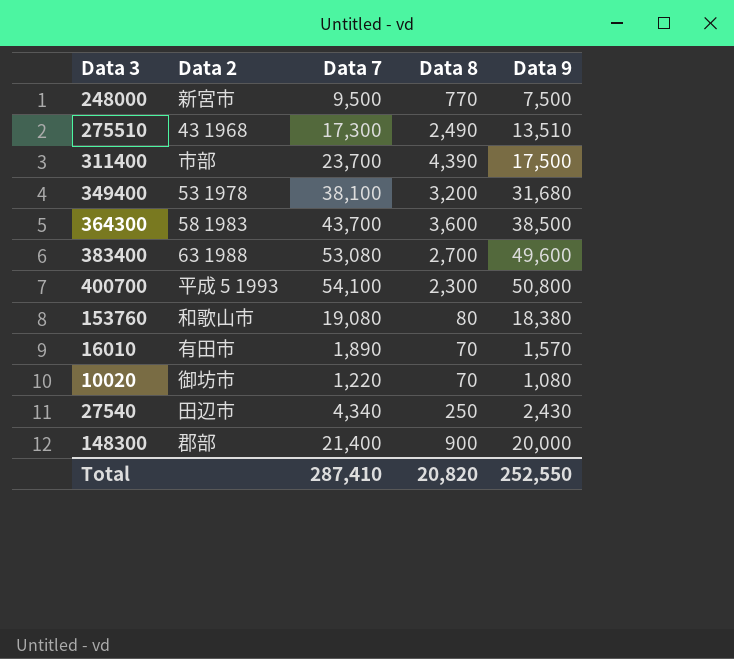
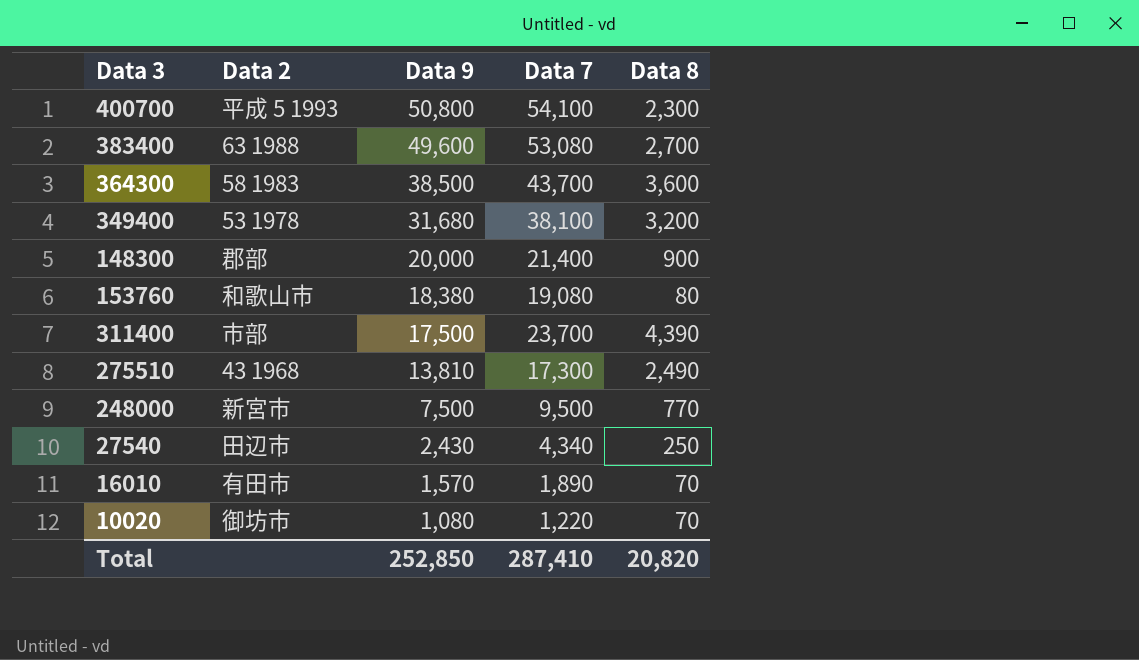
row order: none -> Data 9 descending
column Data 9 | position: 5 -> 3
275510 | Data 9: 13,510 -> 13,810
Total | Data 9: 252,550 -> 252,850

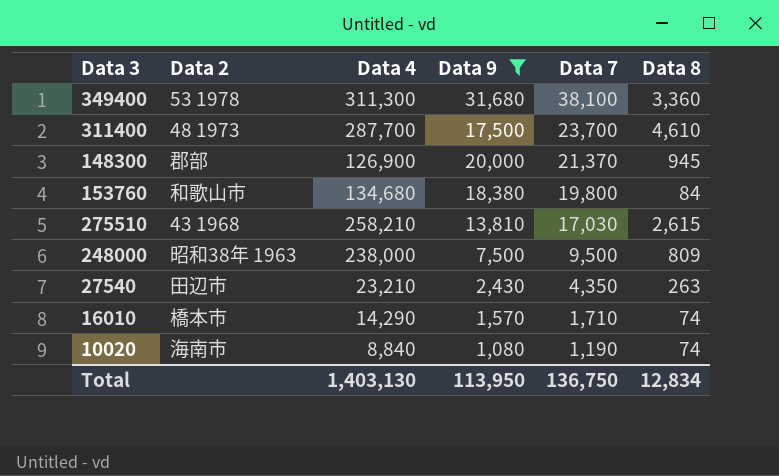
filter: none -> Data 9 <= 31,680
row order: Data 9 descending -> Data 7 descending
column Data 4 | position: none -> 3
349400 | Data 8: 3,200 -> 3,360
311400 | Data 2: 市部 -> 48 1973
311400 | Data 8: 4,390 -> 4,610
148300 | Data 7: 21,400 -> 21,370
148300 | Data 8: 900 -> 945
153760 | Data 7: 19,080 -> 19,800
153760 | Data 8: 80 -> 84
275510 | Data 7: 17,300 -> 17,030
275510 | Data 8: 2,490 -> 2,615
248000 | Data 2: 新宮市 -> 昭和38年 1963
248000 | Data 8: 770 -> 809
27540 | Data 7: 4,340 -> 4,350
27540 | Data 8: 250 -> 263
16010 | Data 2: 有田市 -> 橋本市
16010 | Data 7: 1,890 -> 1,710
16010 | Data 8: 70 -> 74
10020 | Data 2: 御坊市 -> 海南市
10020 | Data 7: 1,220 -> 1,190
10020 | Data 8: 70 -> 74
Total | Data 9: 252,850 -> 113,950
Total | Data 7: 287,410 -> 136,750
Total | Data 8: 20,820 -> 12,834

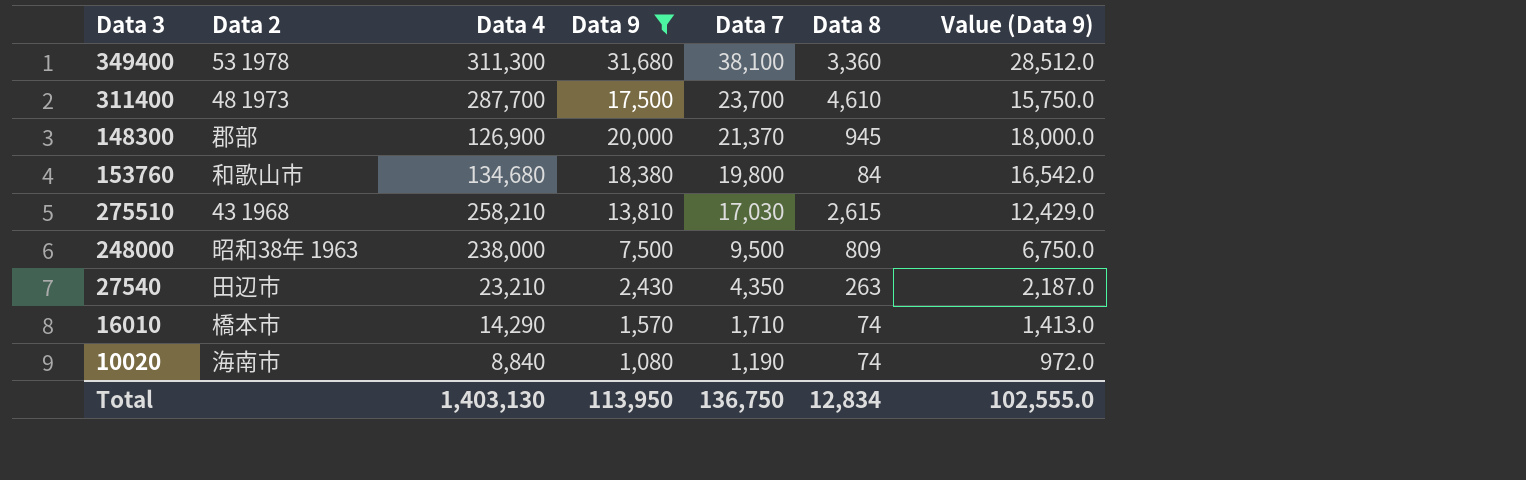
column Value (Data 9) | formula: none -> [Data 9] * 0.9

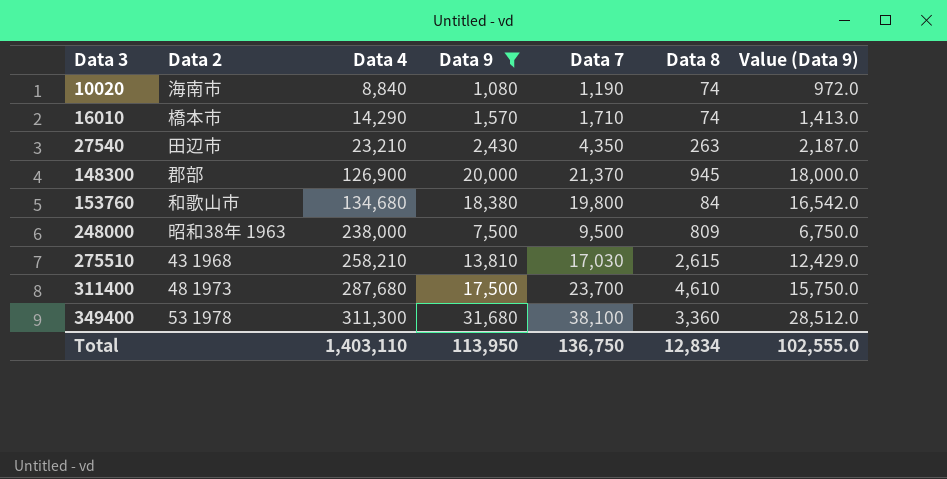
row order: Data 7 descending -> Data 3 ascending
311400 | Data 4: 287,700 -> 287,680
Total | Data 4: 1,403,130 -> 1,403,110

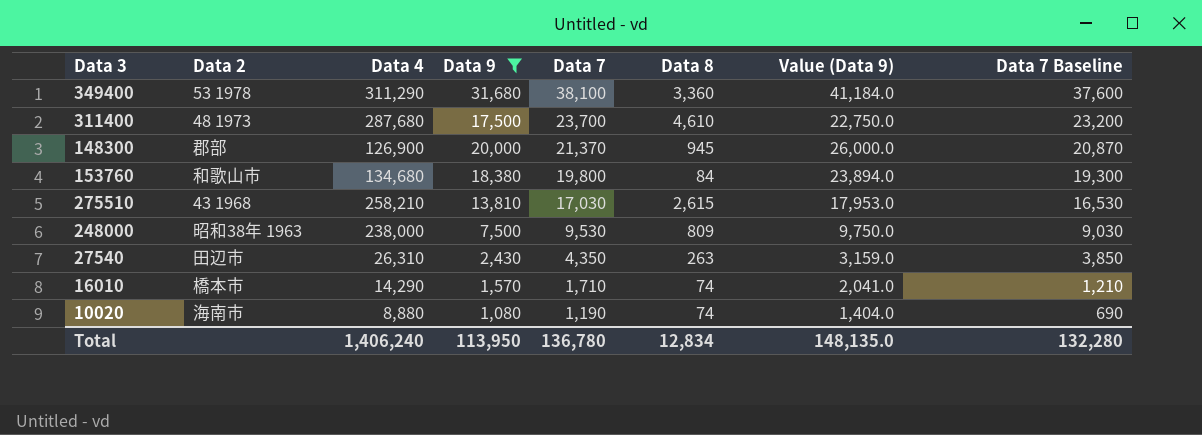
row order: Data 3 ascending -> Data 7 descending
column Value (Data 9) | formula: [Data 9] * 0.9 -> [Data 9] * 1.3
column Data 7 Baseline | formula: none -> [Data 7] - 500
349400 | Data 4: 311,300 -> 311,290
248000 | Data 7: 9,500 -> 9,530
27540 | Data 4: 23,210 -> 26,310
10020 | Data 4: 8,840 -> 8,880
Total | Data 4: 1,403,110 -> 1,406,240
Total | Data 7: 136,750 -> 136,780
Total | Value (Data 9): 102,555.0 -> 148,135.0

